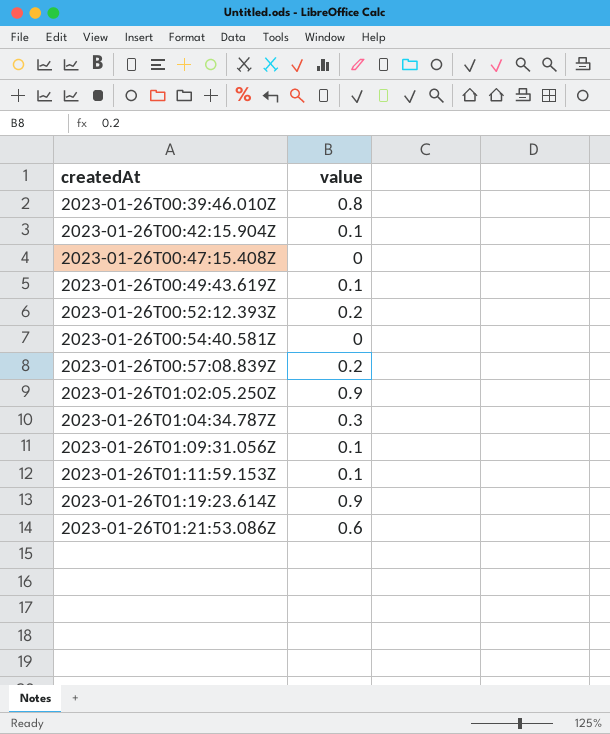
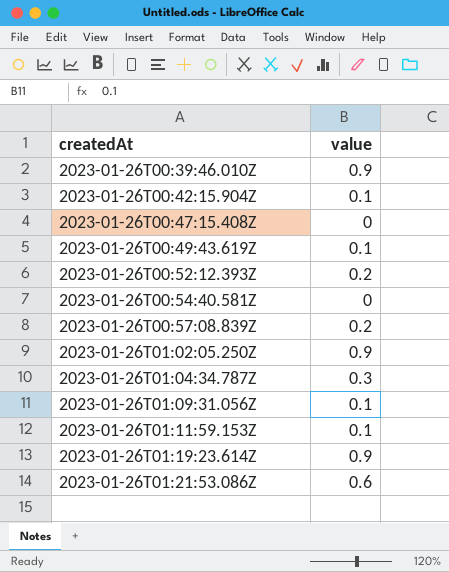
2023-01-26T00:39:46.010Z | value: 0.8 -> 0.9

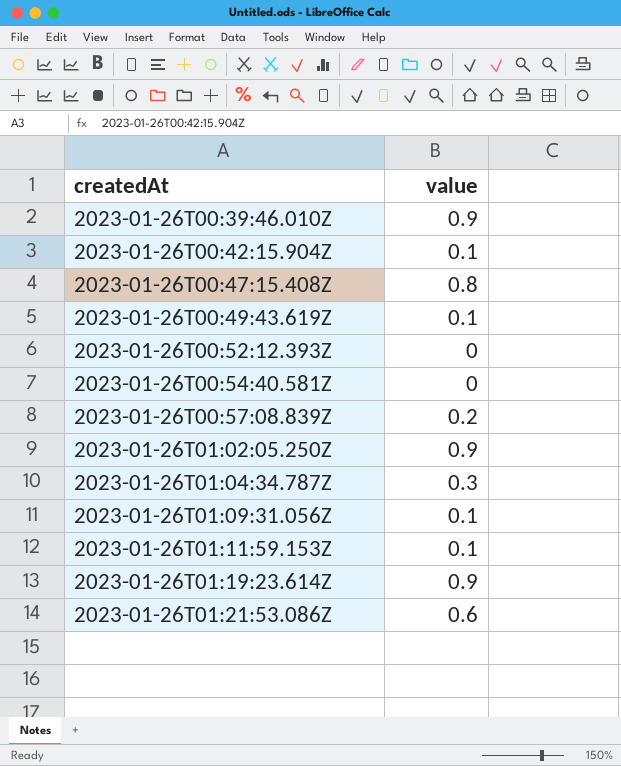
2023-01-26T00:47:15.408Z | value: 0 -> 0.8
2023-01-26T00:52:12.393Z | value: 0.2 -> 0

